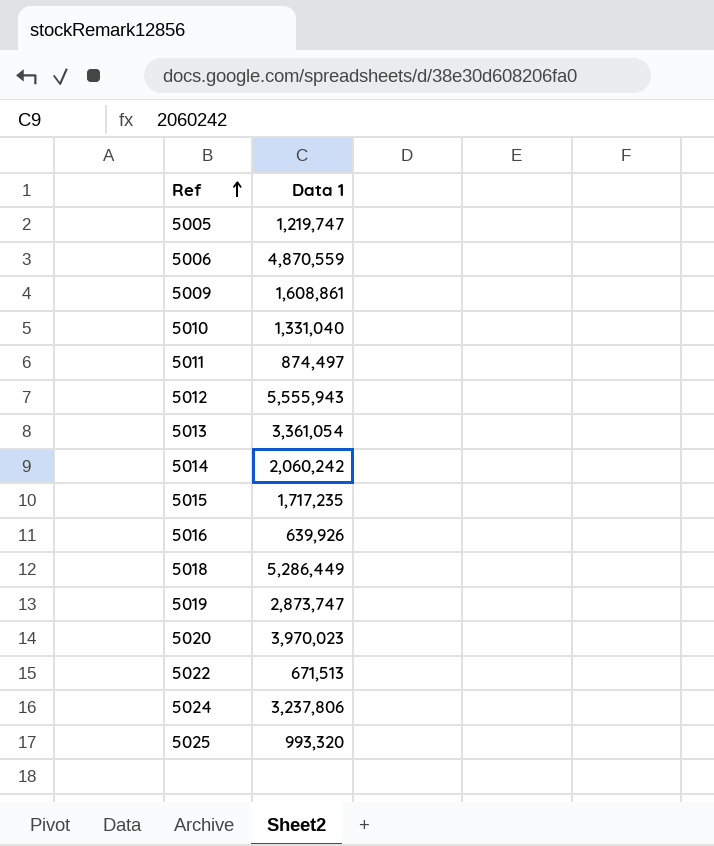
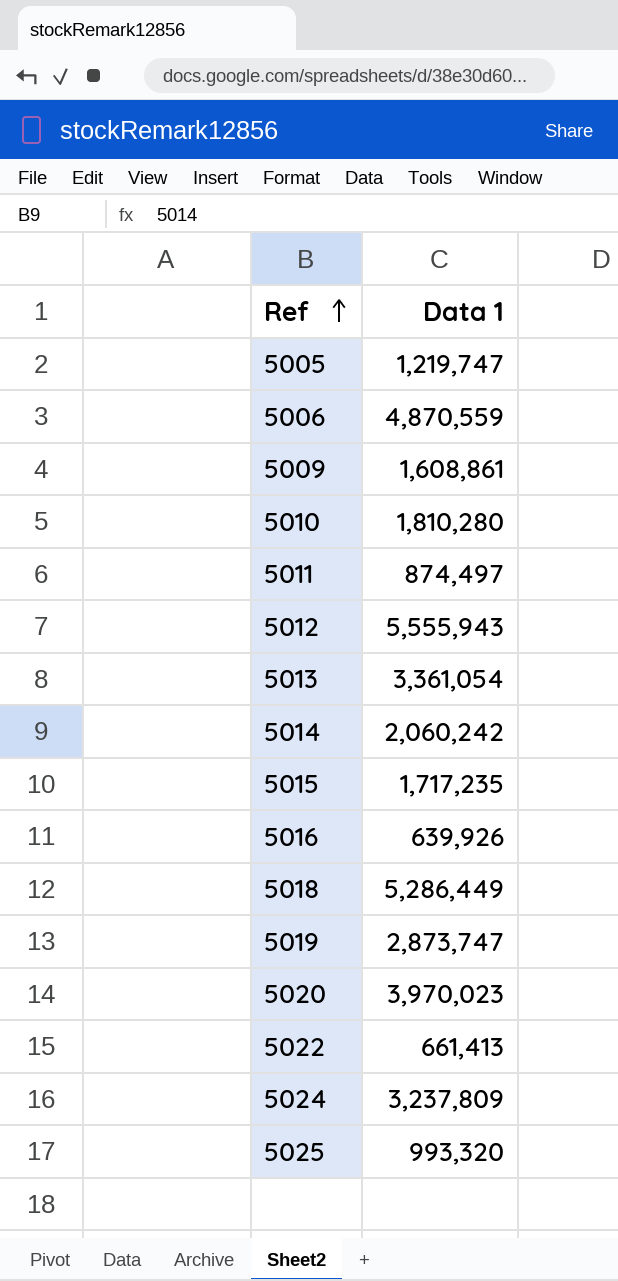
5010 | Data 1: 1,331,040 -> 1,810,280
5022 | Data 1: 671,513 -> 661,413
5024 | Data 1: 3,237,806 -> 3,237,809

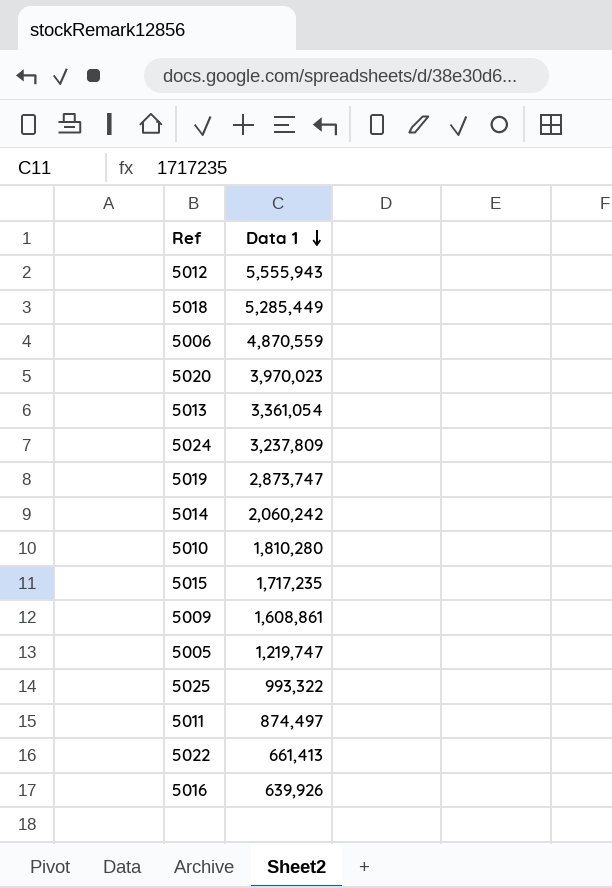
row order: Ref ascending -> Data 1 descending
5018 | Data 1: 5,286,449 -> 5,285,449
5025 | Data 1: 993,320 -> 993,322

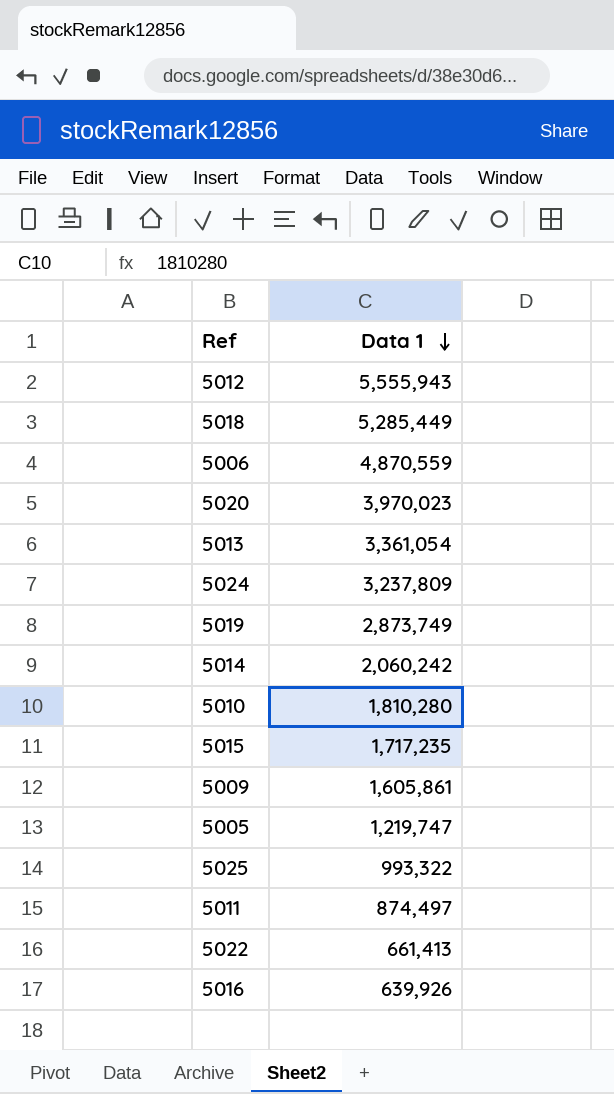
5019 | Data 1: 2,873,747 -> 2,873,749
5009 | Data 1: 1,608,861 -> 1,605,861

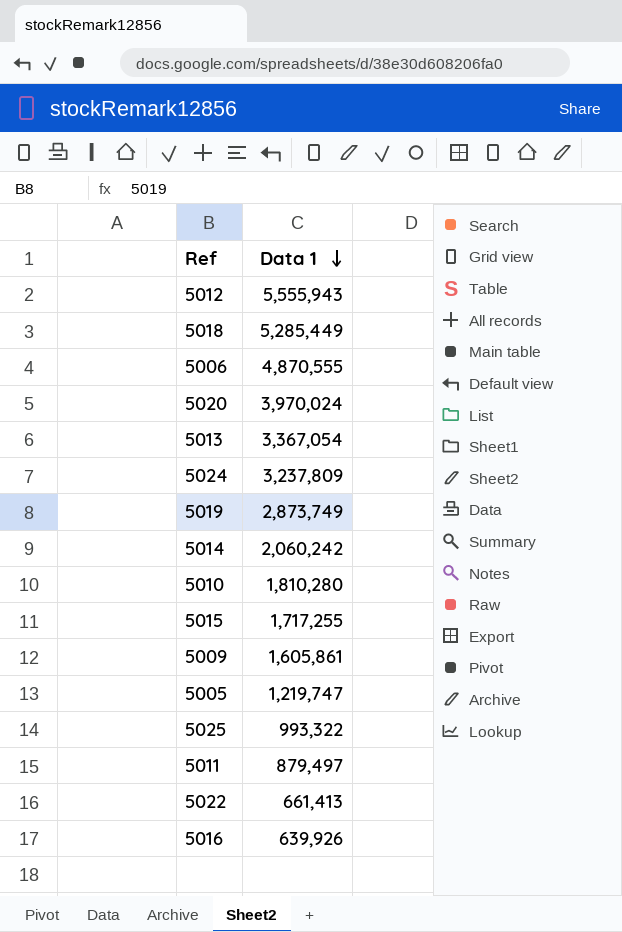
5006 | Data 1: 4,870,559 -> 4,870,555
5020 | Data 1: 3,970,023 -> 3,970,024
5013 | Data 1: 3,361,054 -> 3,367,054
5015 | Data 1: 1,717,235 -> 1,717,255
5011 | Data 1: 874,497 -> 879,497

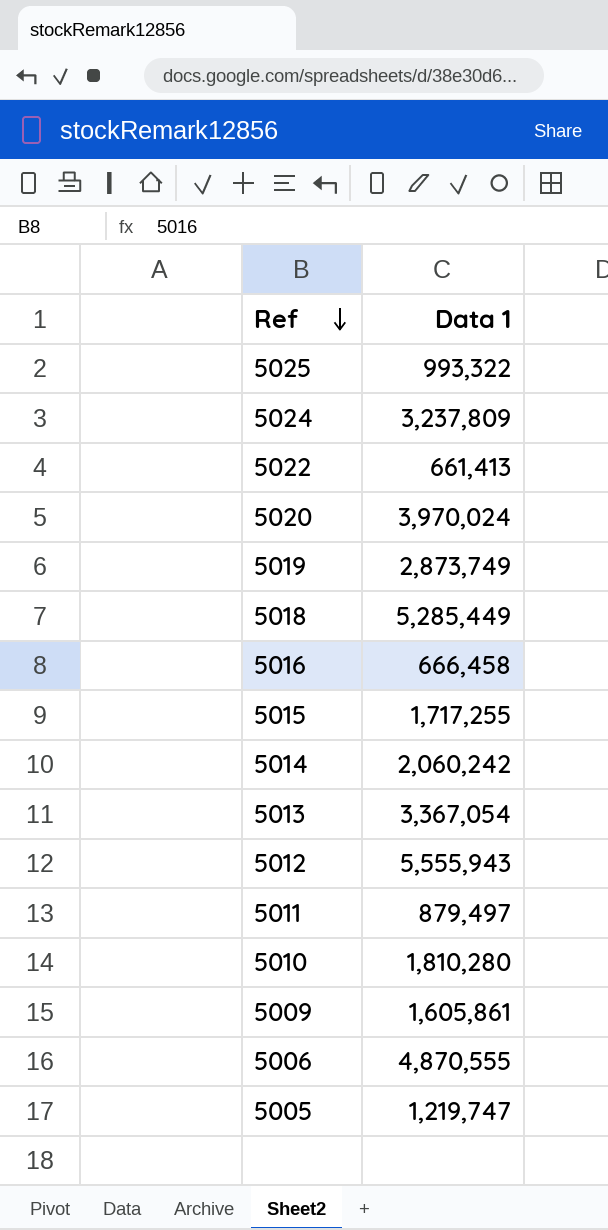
row order: Data 1 descending -> Ref descending
5016 | Data 1: 639,926 -> 666,458

